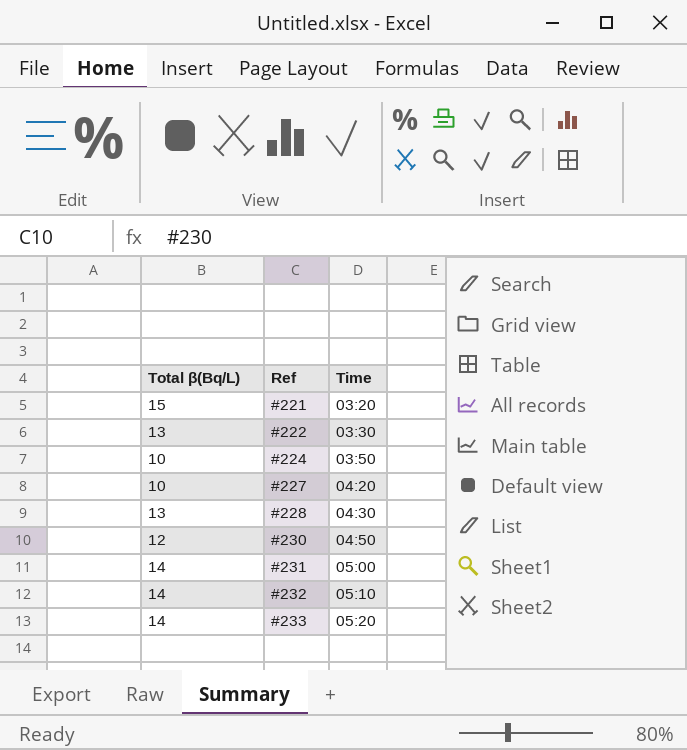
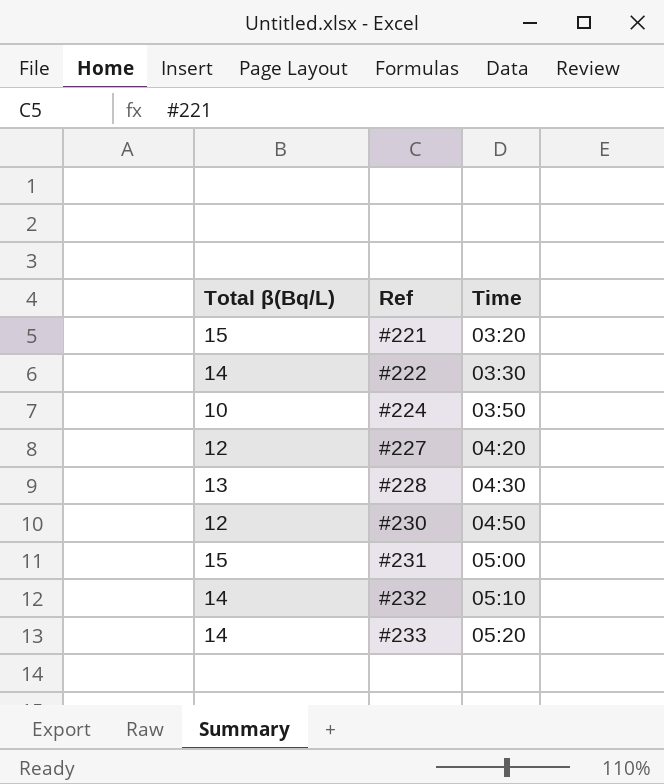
#222 | Total β(Bq/L): 13 -> 14
#227 | Total β(Bq/L): 10 -> 12
#231 | Total β(Bq/L): 14 -> 15

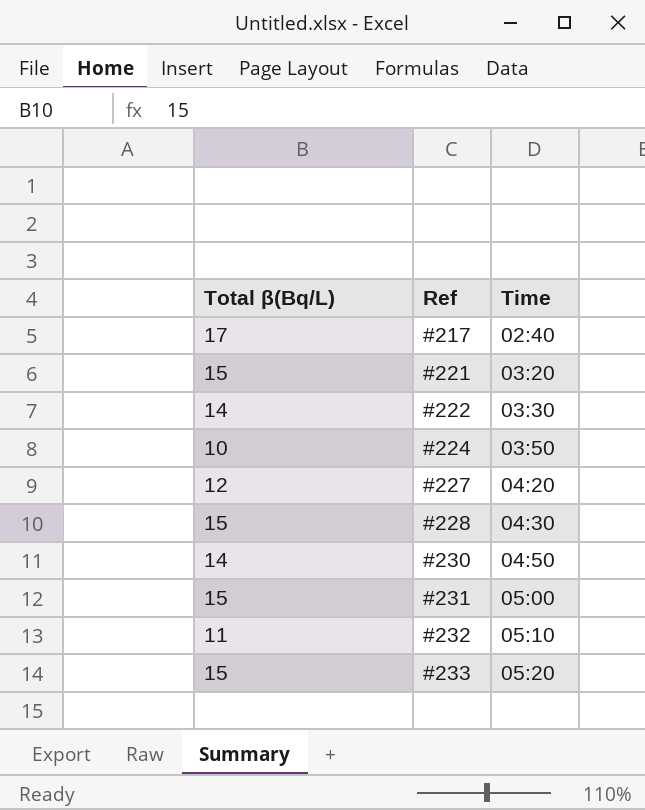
row #217: none -> 17 | 02:40
#228 | Total β(Bq/L): 13 -> 15
#230 | Total β(Bq/L): 12 -> 14
#232 | Total β(Bq/L): 14 -> 11
#233 | Total β(Bq/L): 14 -> 15

